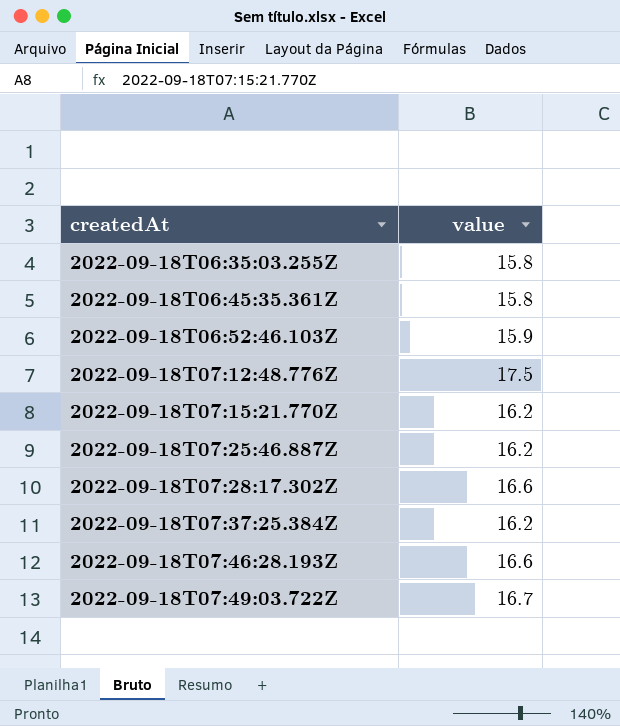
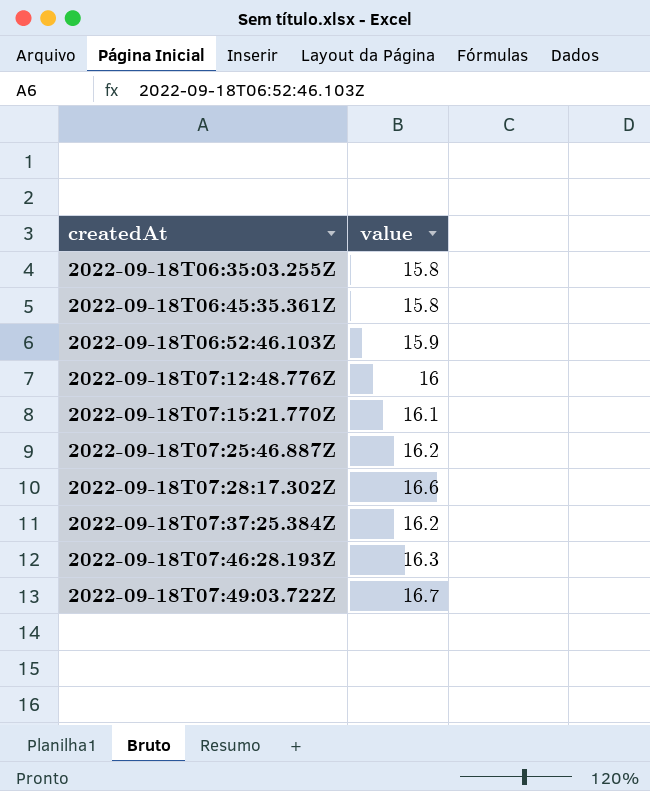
2022-09-18T07:12:48.776Z | value: 17.5 -> 16
2022-09-18T07:15:21.770Z | value: 16.2 -> 16.1
2022-09-18T07:46:28.193Z | value: 16.6 -> 16.3

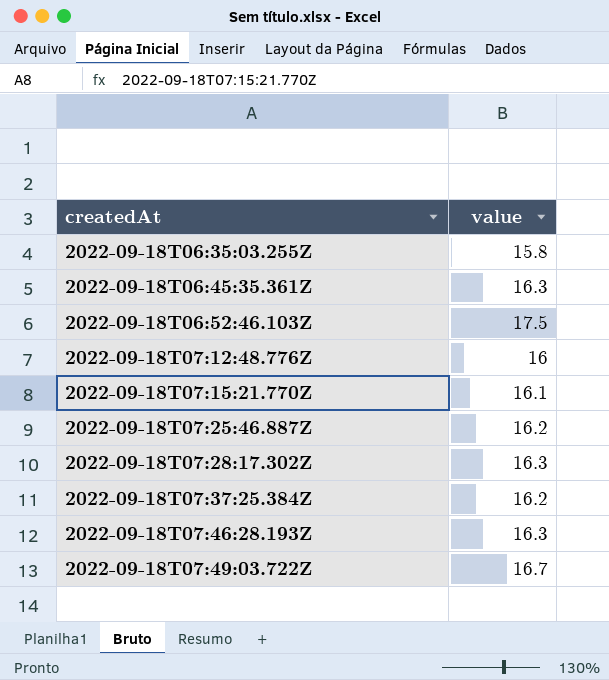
2022-09-18T06:45:35.361Z | value: 15.8 -> 16.3
2022-09-18T06:52:46.103Z | value: 15.9 -> 17.5
2022-09-18T07:28:17.302Z | value: 16.6 -> 16.3

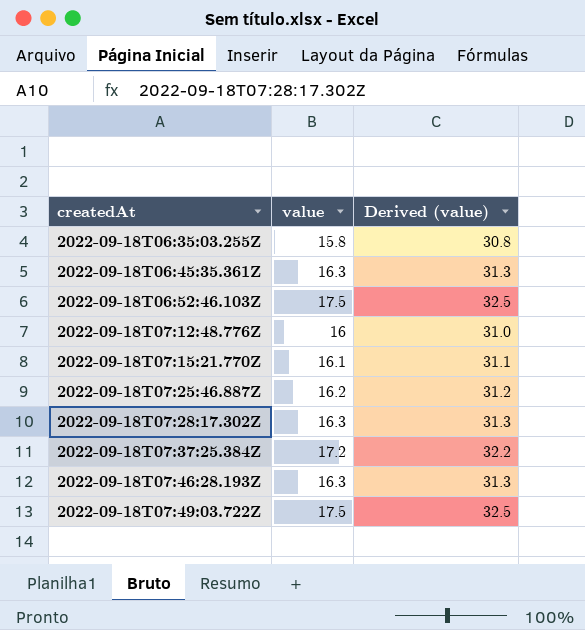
column Derived (value) | formula: none -> [value] + 15
2022-09-18T07:37:25.384Z | value: 16.2 -> 17.2
2022-09-18T07:49:03.722Z | value: 16.7 -> 17.5

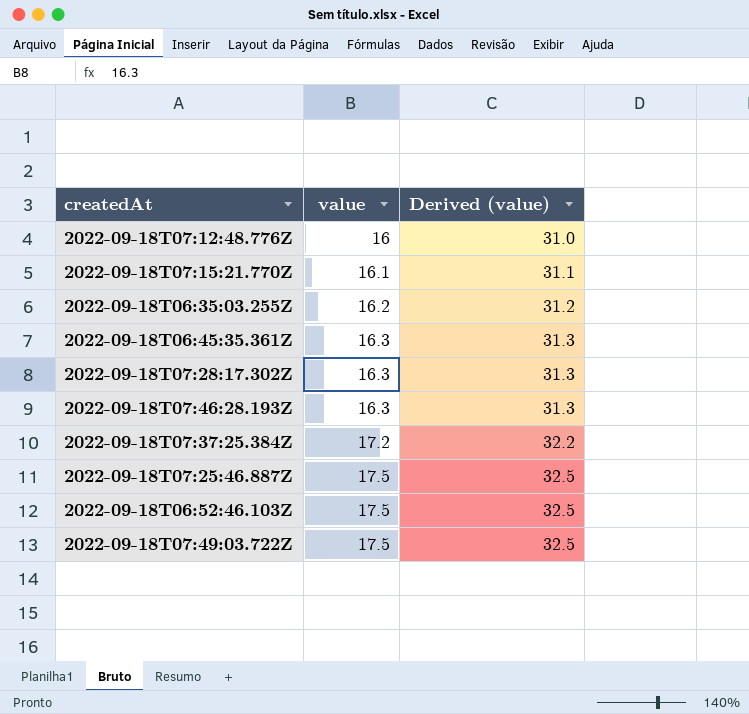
row order: createdAt ascending -> value ascending
2022-09-18T06:35:03.255Z | value: 15.8 -> 16.2
2022-09-18T06:35:03.255Z | Derived (value): 30.8 -> 31.2
2022-09-18T07:25:46.887Z | value: 16.2 -> 17.5
2022-09-18T07:25:46.887Z | Derived (value): 31.2 -> 32.5

